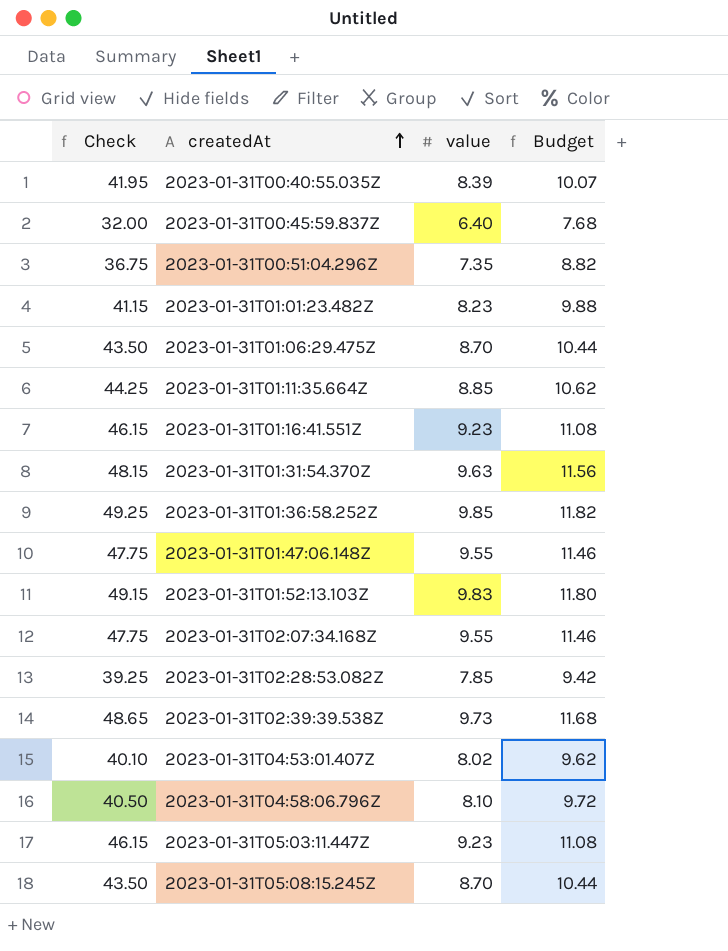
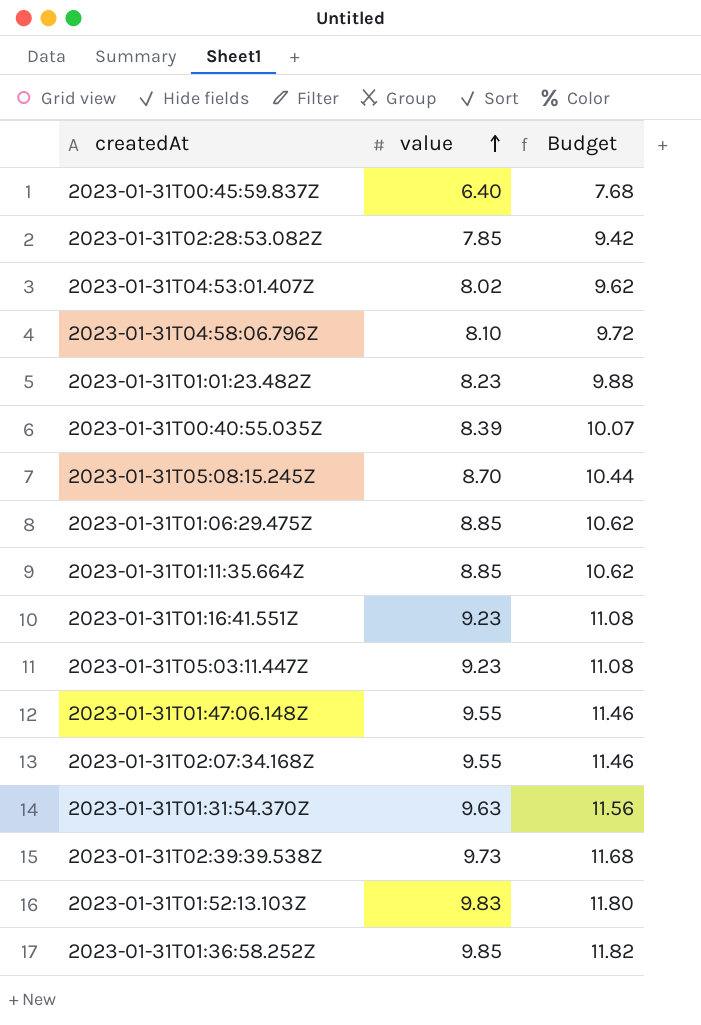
row order: createdAt ascending -> value ascending
column Check | formula: [value] * 5 -> none
row 2023-01-31T00:51:04.296Z: 36.75 | 7.35 | 8.82 -> none
2023-01-31T01:06:29.475Z | value: 8.70 -> 8.85
2023-01-31T01:06:29.475Z | Budget: 10.44 -> 10.62

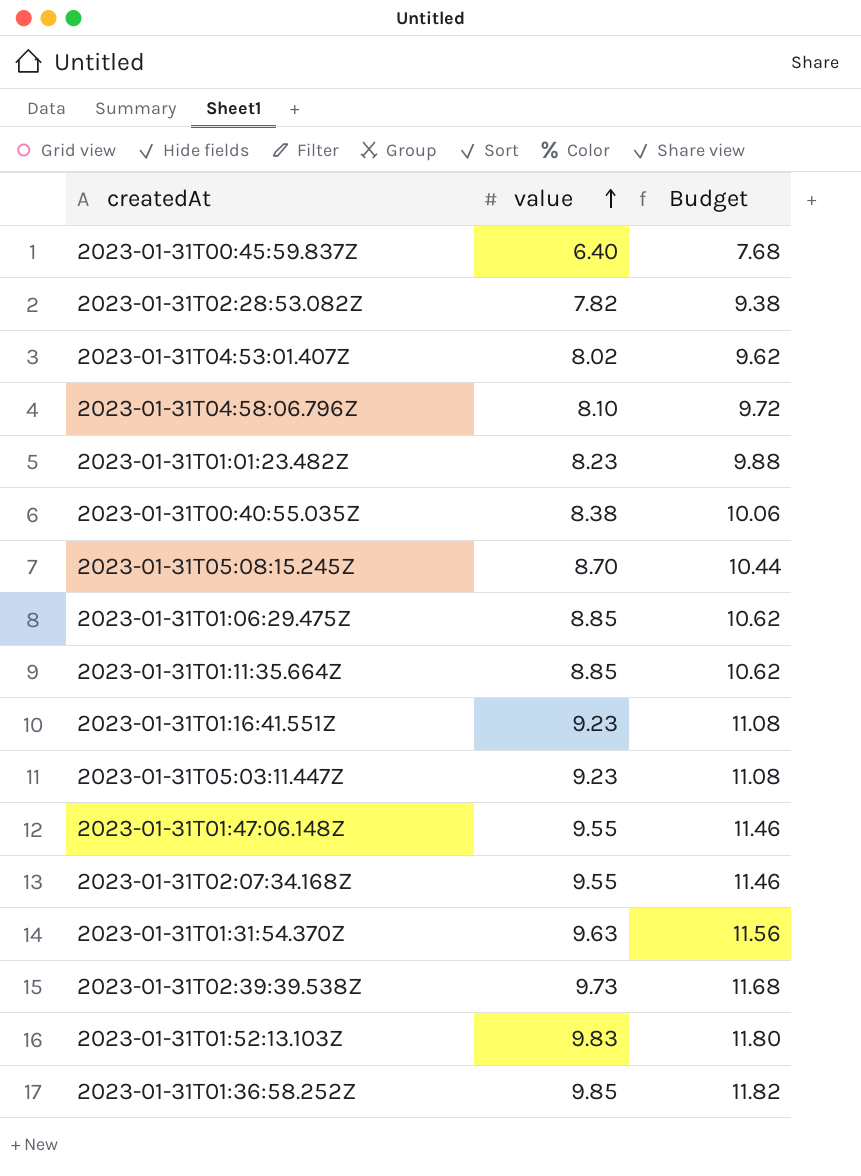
2023-01-31T02:28:53.082Z | value: 7.85 -> 7.82
2023-01-31T02:28:53.082Z | Budget: 9.42 -> 9.38
2023-01-31T00:40:55.035Z | value: 8.39 -> 8.38
2023-01-31T00:40:55.035Z | Budget: 10.07 -> 10.06

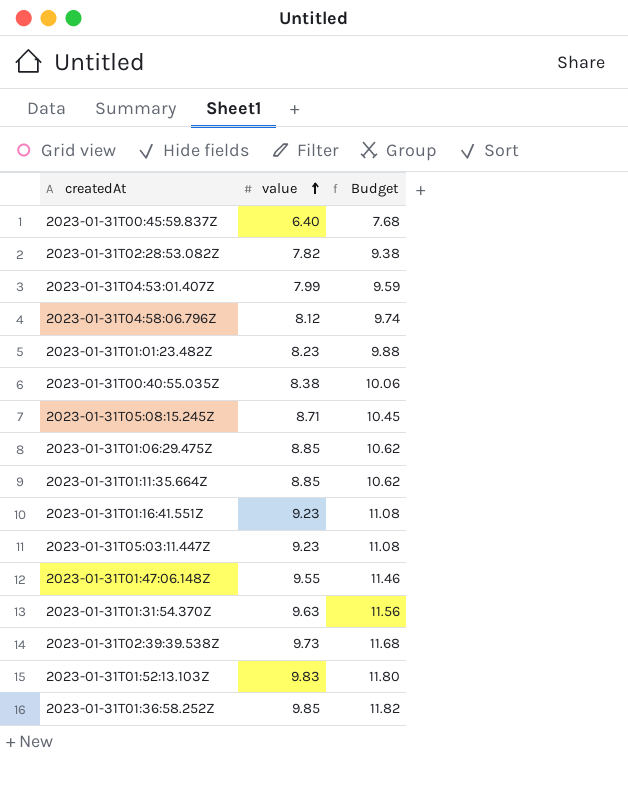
row 2023-01-31T02:07:34.168Z: 9.55 | 11.46 -> none
2023-01-31T04:53:01.407Z | value: 8.02 -> 7.99
2023-01-31T04:53:01.407Z | Budget: 9.62 -> 9.59
2023-01-31T04:58:06.796Z | value: 8.10 -> 8.12
2023-01-31T04:58:06.796Z | Budget: 9.72 -> 9.74
2023-01-31T05:08:15.245Z | value: 8.70 -> 8.71
2023-01-31T05:08:15.245Z | Budget: 10.44 -> 10.45

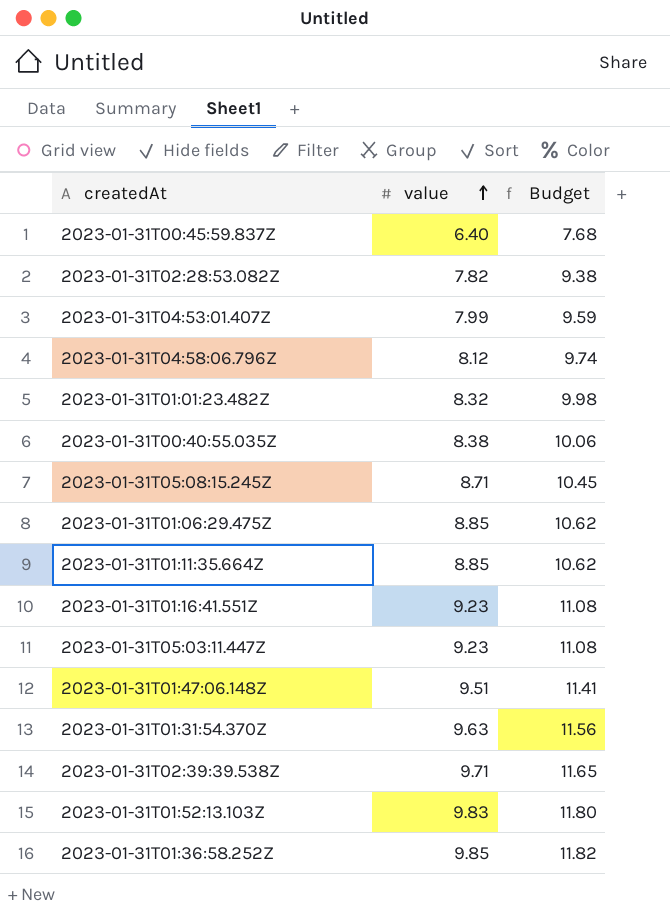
2023-01-31T01:01:23.482Z | value: 8.23 -> 8.32
2023-01-31T01:01:23.482Z | Budget: 9.88 -> 9.98
2023-01-31T01:47:06.148Z | value: 9.55 -> 9.51
2023-01-31T01:47:06.148Z | Budget: 11.46 -> 11.41
2023-01-31T02:39:39.538Z | value: 9.73 -> 9.71
2023-01-31T02:39:39.538Z | Budget: 11.68 -> 11.65

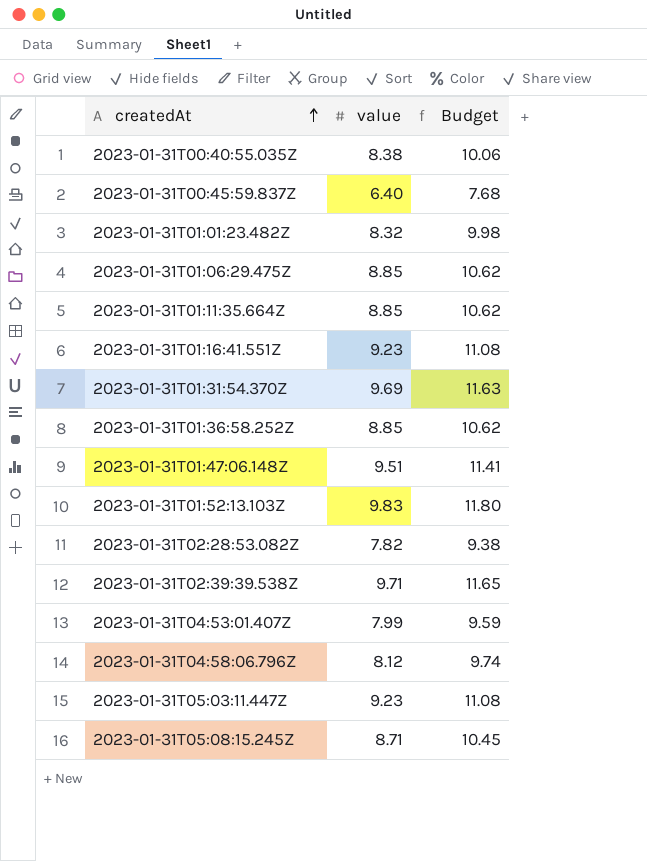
row order: value ascending -> createdAt ascending
2023-01-31T01:31:54.370Z | value: 9.63 -> 9.69
2023-01-31T01:31:54.370Z | Budget: 11.56 -> 11.63
2023-01-31T01:36:58.252Z | value: 9.85 -> 8.85
2023-01-31T01:36:58.252Z | Budget: 11.82 -> 10.62

